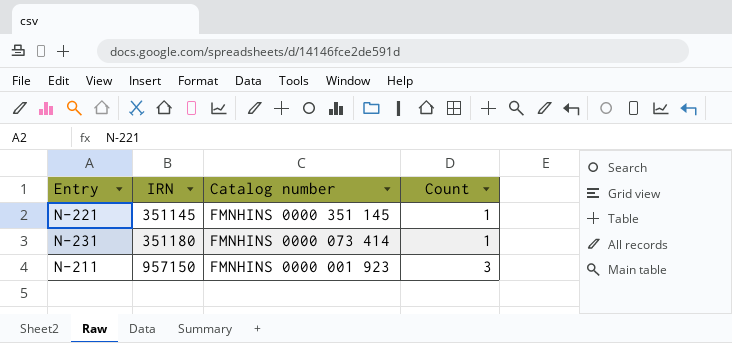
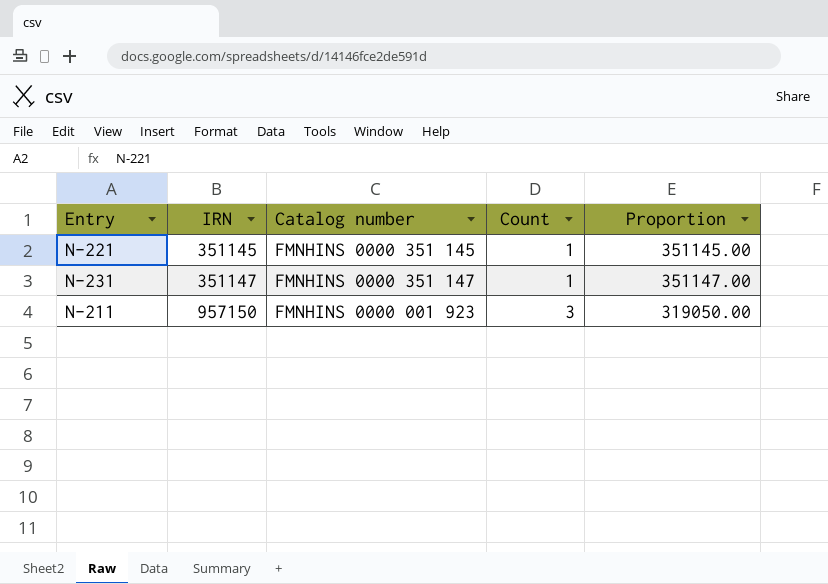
column Proportion | formula: none -> [IRN] / [Count]
N-231 | IRN: 351180 -> 351147
N-231 | Catalog number: FMNHINS 0000 073 414 -> FMNHINS 0000 351 147

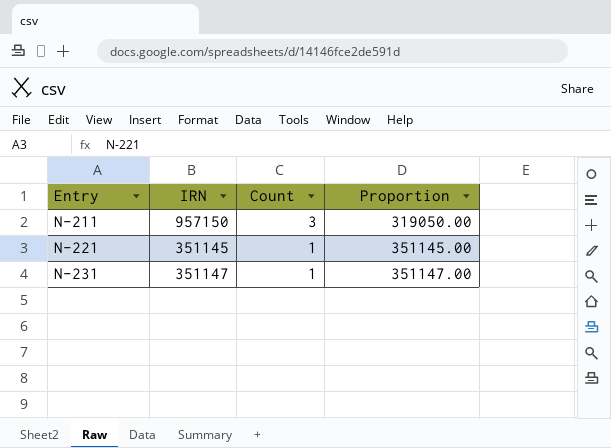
row order: IRN ascending -> Entry ascending
column Catalog number | position: 3 -> none

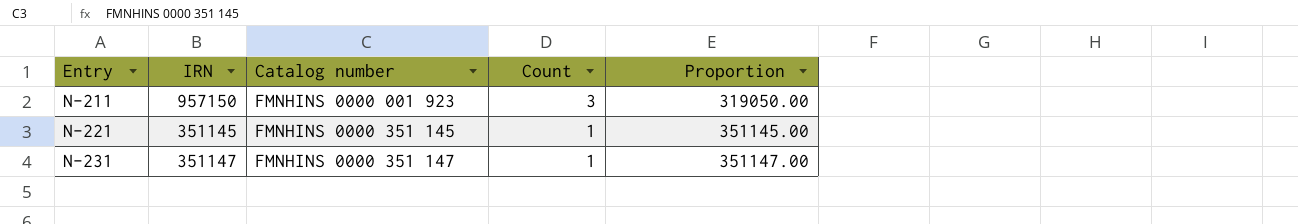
column Catalog number | position: none -> 3

